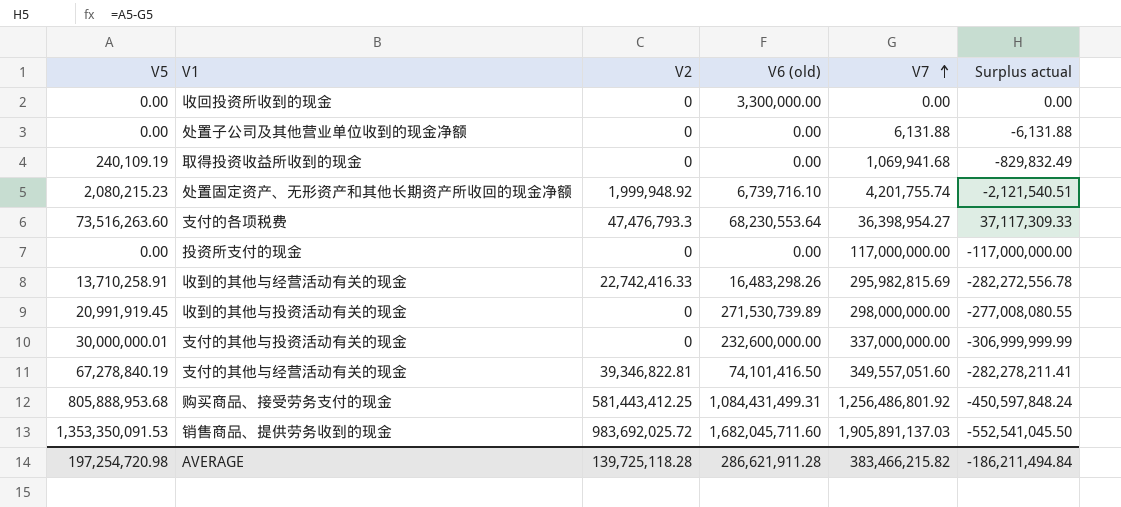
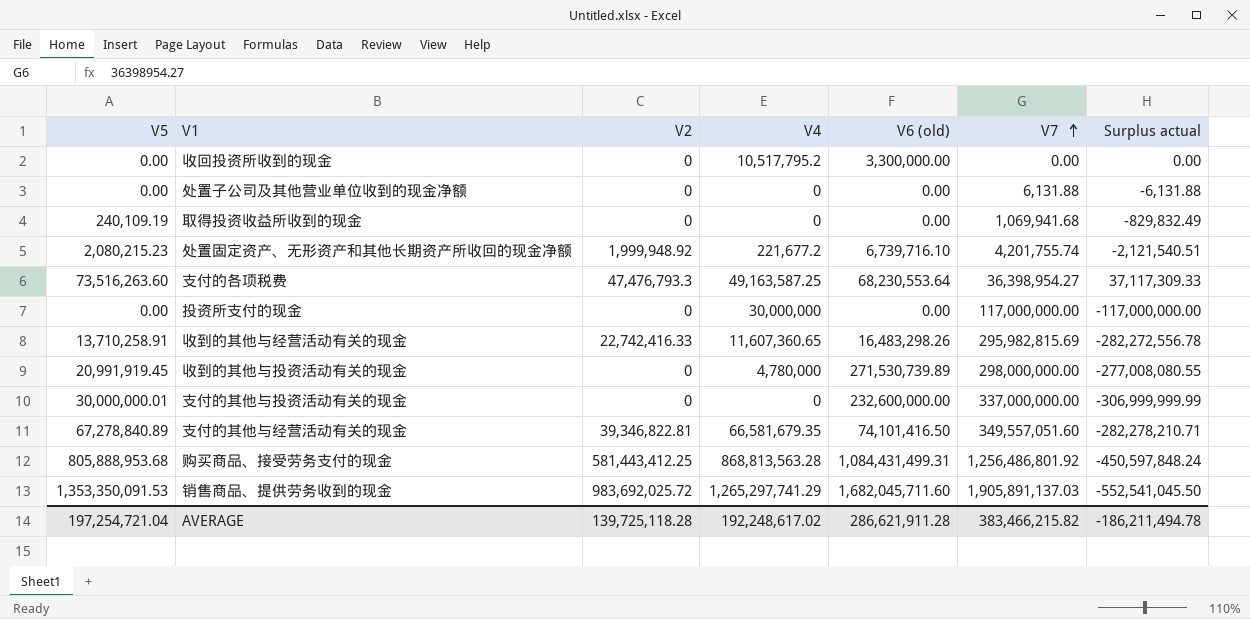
column V4 | position: none -> 4
支付的其他与经营活动有关的现金 | V5: 67,278,840.19 -> 67,278,840.89
支付的其他与经营活动有关的现金 | Surplus actual: -282,278,211.41 -> -282,278,210.71
AVERAGE | V5: 197,254,720.98 -> 197,254,721.04
AVERAGE | Surplus actual: -186,211,494.84 -> -186,211,494.78

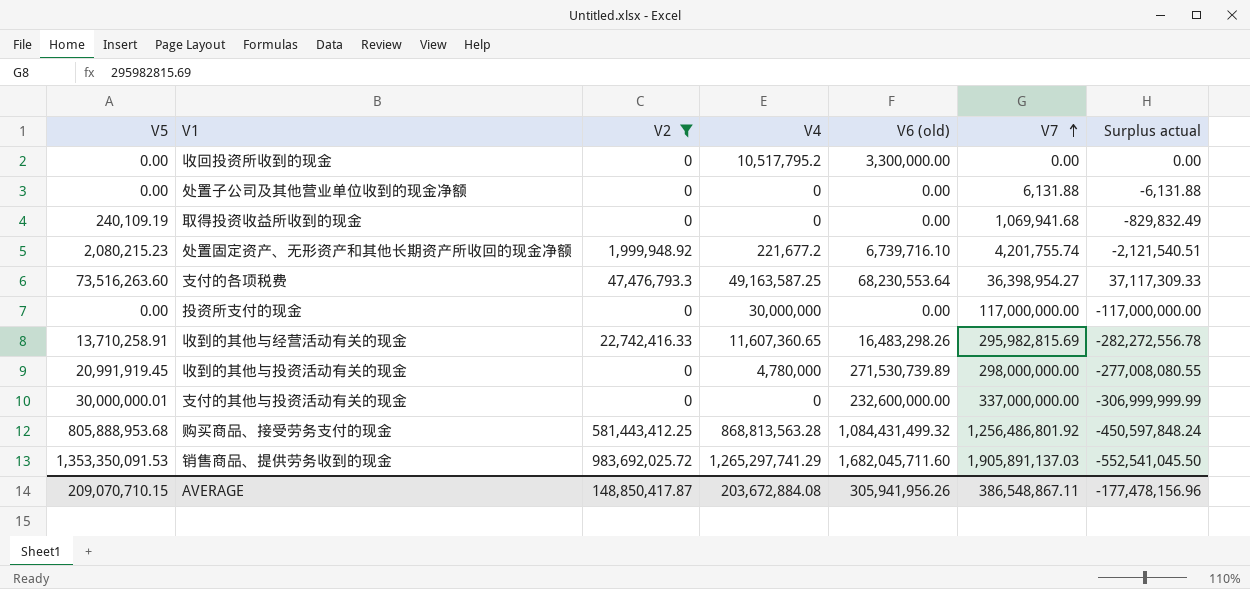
filter: none -> V2 != 39,346,822.81
购买商品、接受劳务支付的现金 | V6 (old): 1,084,431,499.31 -> 1,084,431,499.32
AVERAGE | V5: 197,254,721.04 -> 209,070,710.15
AVERAGE | V2: 139,725,118.28 -> 148,850,417.87
AVERAGE | V4: 192,248,617.02 -> 203,672,884.08
AVERAGE | V6 (old): 286,621,911.28 -> 305,941,956.26
AVERAGE | V7: 383,466,215.82 -> 386,548,867.11
AVERAGE | Surplus actual: -186,211,494.78 -> -177,478,156.96

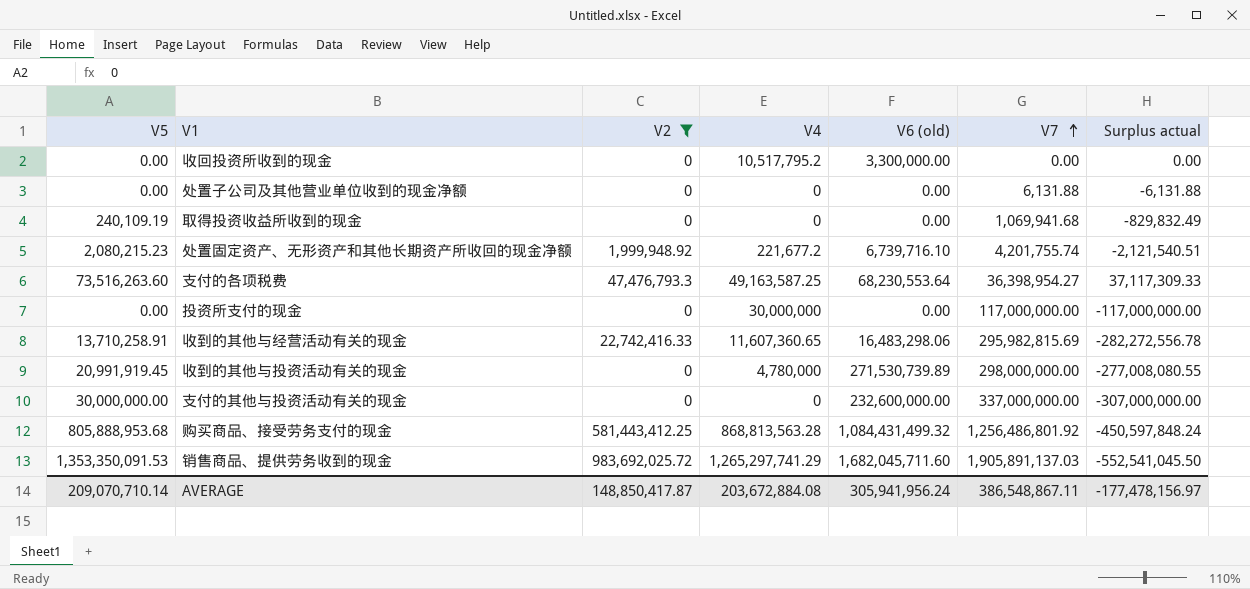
收到的其他与经营活动有关的现金 | V6 (old): 16,483,298.26 -> 16,483,298.06
支付的其他与投资活动有关的现金 | V5: 30,000,000.01 -> 30,000,000.00
支付的其他与投资活动有关的现金 | Surplus actual: -306,999,999.99 -> -307,000,000.00
AVERAGE | V5: 209,070,710.15 -> 209,070,710.14
AVERAGE | V6 (old): 305,941,956.26 -> 305,941,956.24
AVERAGE | Surplus actual: -177,478,156.96 -> -177,478,156.97

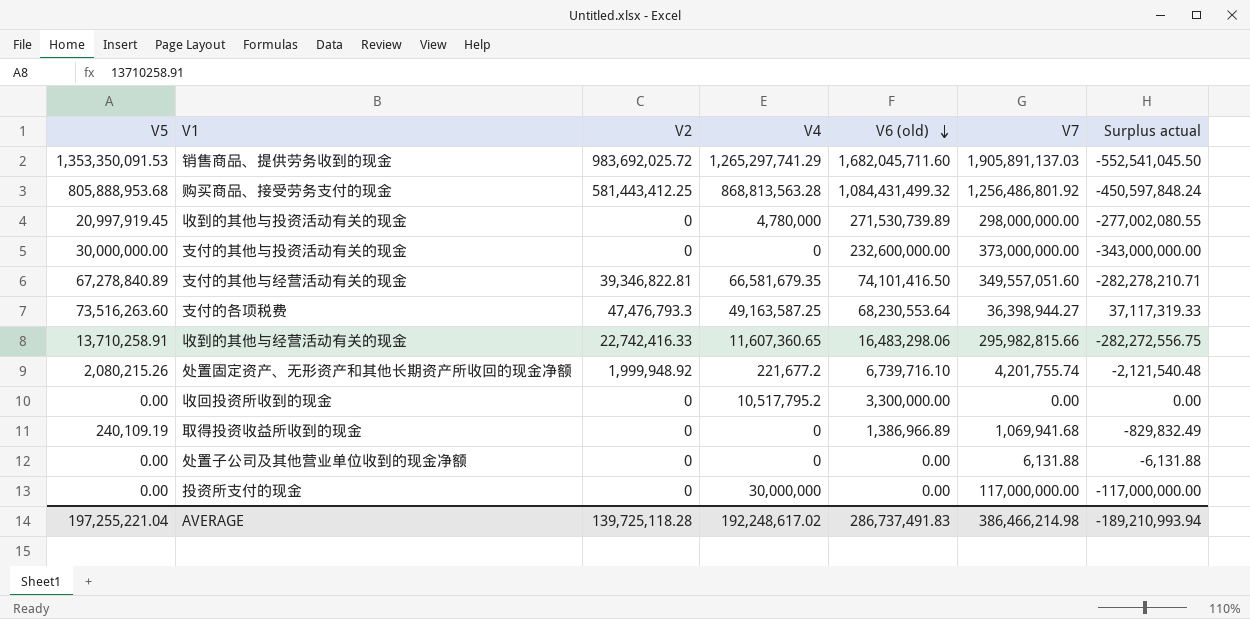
filter: V2 != 39,346,822.81 -> none
row order: V7 ascending -> V6 (old) descending
收到的其他与投资活动有关的现金 | V5: 20,991,919.45 -> 20,997,919.45
收到的其他与投资活动有关的现金 | Surplus actual: -277,008,080.55 -> -277,002,080.55
支付的其他与投资活动有关的现金 | V7: 337,000,000.00 -> 373,000,000.00
支付的其他与投资活动有关的现金 | Surplus actual: -307,000,000.00 -> -343,000,000.00
支付的各项税费 | V7: 36,398,954.27 -> 36,398,944.27
支付的各项税费 | Surplus actual: 37,117,309.33 -> 37,117,319.33
收到的其他与经营活动有关的现金 | V7: 295,982,815.69 -> 295,982,815.66
收到的其他与经营活动有关的现金 | Surplus actual: -282,272,556.78 -> -282,272,556.75
处置固定资产、无形资产和其他长期资产所收回的现金净额 | V5: 2,080,215.23 -> 2,080,215.26
处置固定资产、无形资产和其他长期资产所收回的现金净额 | Surplus actual: -2,121,540.51 -> -2,121,540.48
取得投资收益所收到的现金 | V6 (old): 0.00 -> 1,386,966.89
AVERAGE | V5: 209,070,710.14 -> 197,255,221.04
AVERAGE | V2: 148,850,417.87 -> 139,725,118.28
AVERAGE | V4: 203,672,884.08 -> 192,248,617.02
AVERAGE | V6 (old): 305,941,956.24 -> 286,737,491.83
AVERAGE | V7: 386,548,867.11 -> 386,466,214.98
AVERAGE | Surplus actual: -177,478,156.97 -> -189,210,993.94

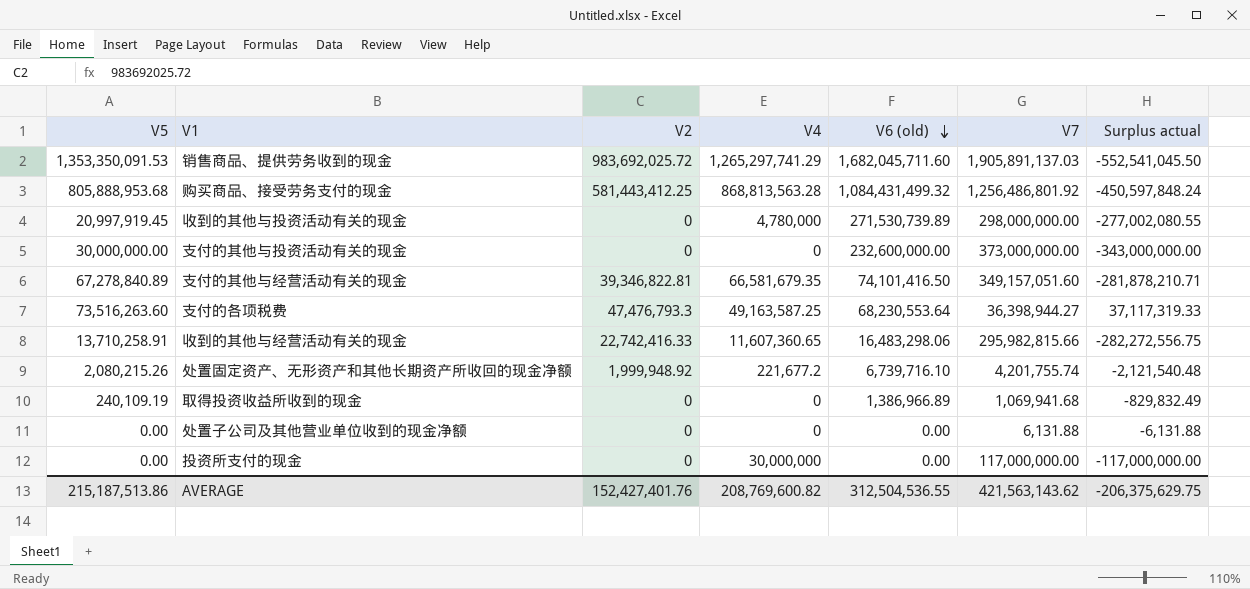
row 收回投资所收到的现金: 0.00 | 0 | 10,517,795.2 | 3,300,000.00 | 0.00 | 0.00 -> none
支付的其他与经营活动有关的现金 | V7: 349,557,051.60 -> 349,157,051.60
支付的其他与经营活动有关的现金 | Surplus actual: -282,278,210.71 -> -281,878,210.71
AVERAGE | V5: 197,255,221.04 -> 215,187,513.86
AVERAGE | V2: 139,725,118.28 -> 152,427,401.76
AVERAGE | V4: 192,248,617.02 -> 208,769,600.82
AVERAGE | V6 (old): 286,737,491.83 -> 312,504,536.55
AVERAGE | V7: 386,466,214.98 -> 421,563,143.62
AVERAGE | Surplus actual: -189,210,993.94 -> -206,375,629.75

